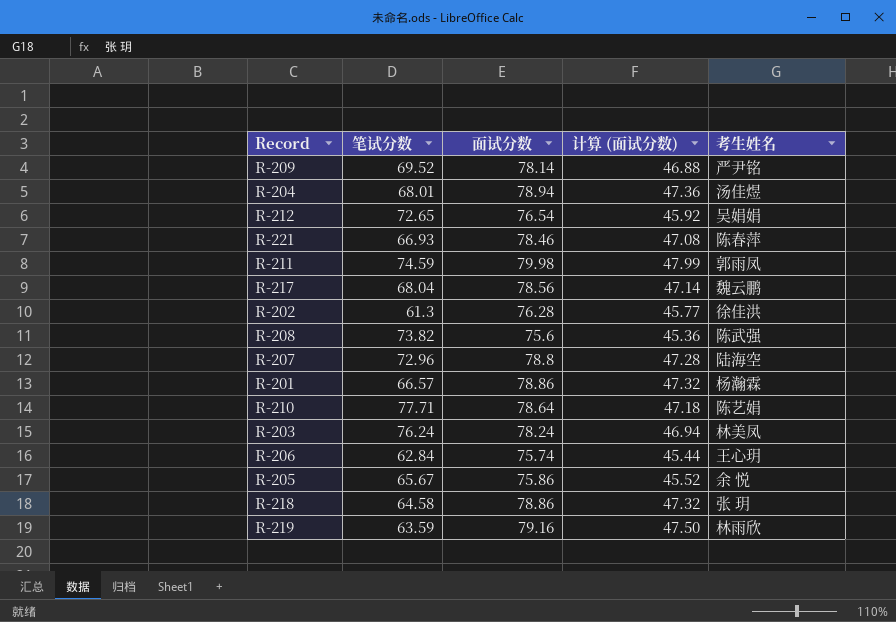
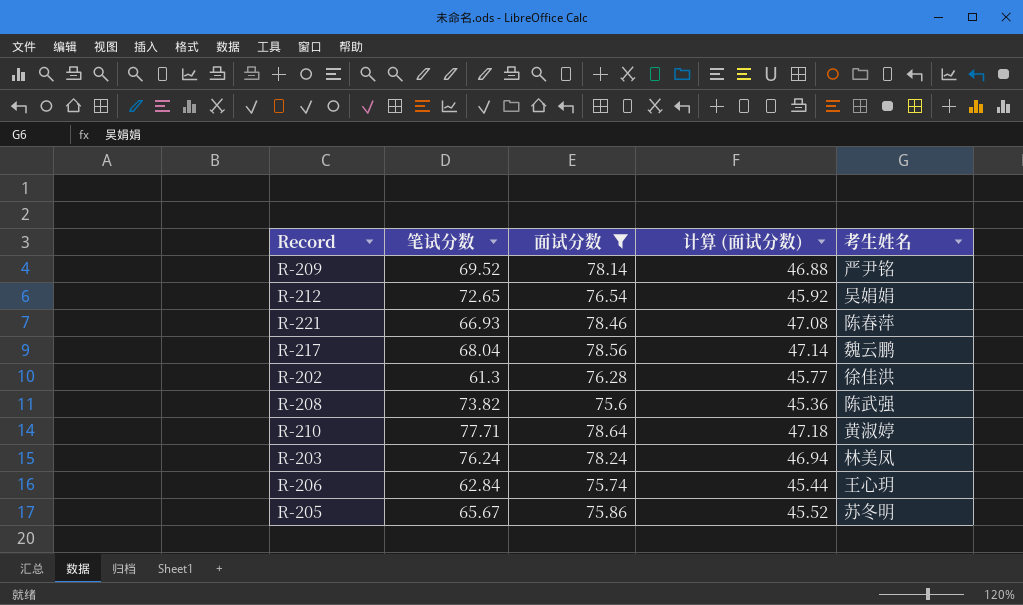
filter: none -> 面试分数 <= 78.64
R-210 | 考生姓名: 陈艺娟 -> 黄淑婷
R-205 | 考生姓名: 余 悦 -> 苏冬明

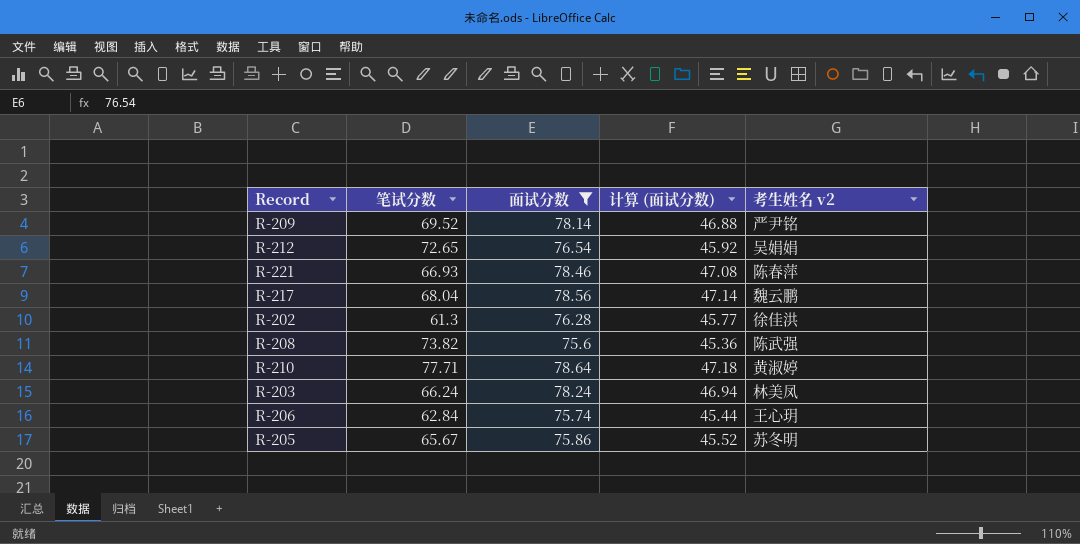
column name: 考生姓名 -> 考生姓名 v2
R-203 | 笔试分数: 76.24 -> 66.24

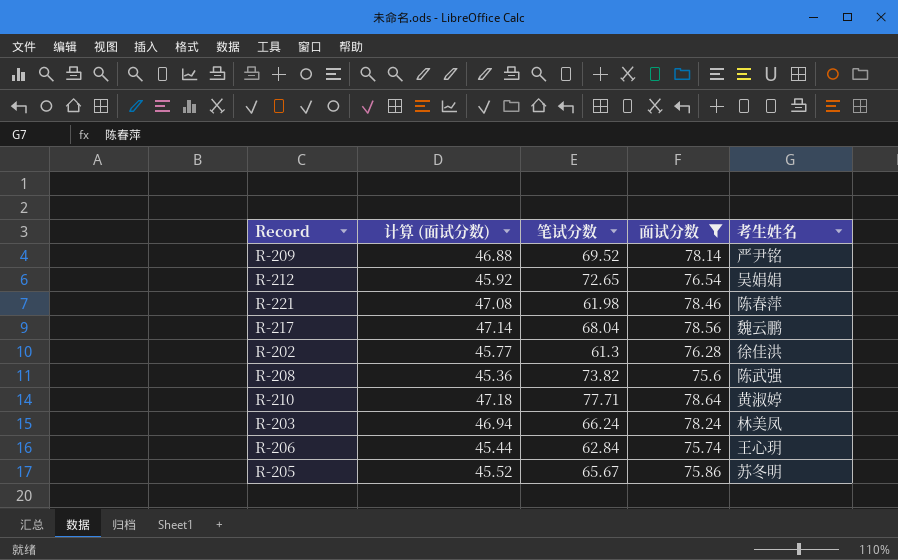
column 计算 (面试分数) | position: 4 -> 2
column name: 考生姓名 v2 -> 考生姓名
R-221 | 笔试分数: 66.93 -> 61.98

